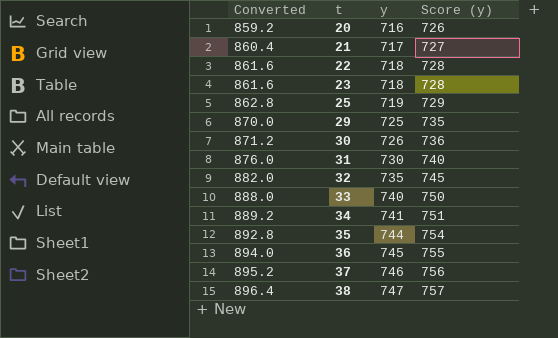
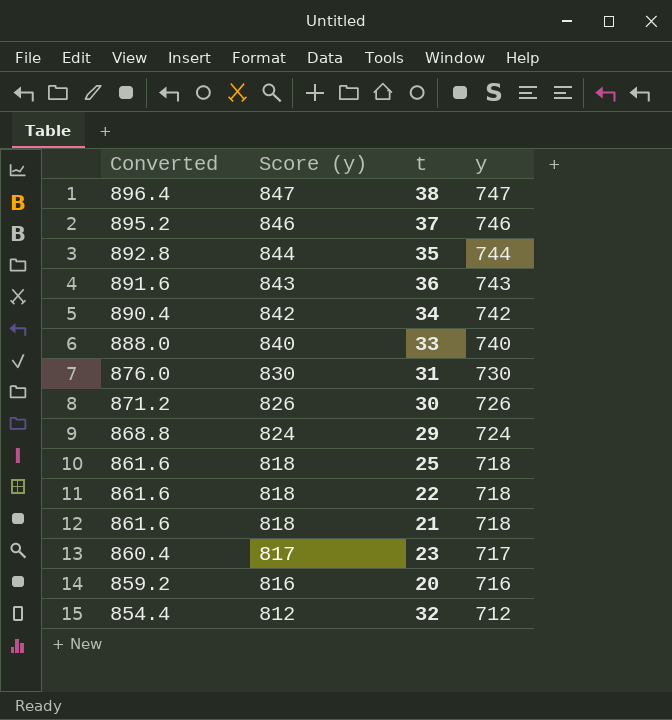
row order: Converted ascending -> Converted descending
column Score (y) | formula: [y] + 10 -> [y] + 100
column Score (y) | position: 4 -> 2
36 | Converted: 894.0 -> 891.6
36 | y: 745 -> 743
34 | Converted: 889.2 -> 890.4
34 | y: 741 -> 742
29 | Converted: 870.0 -> 868.8
29 | y: 725 -> 724
25 | Converted: 862.8 -> 861.6
25 | y: 719 -> 718
21 | Converted: 860.4 -> 861.6
21 | y: 717 -> 718
23 | Converted: 861.6 -> 860.4
23 | y: 718 -> 717
32 | Converted: 882.0 -> 854.4
32 | y: 735 -> 712

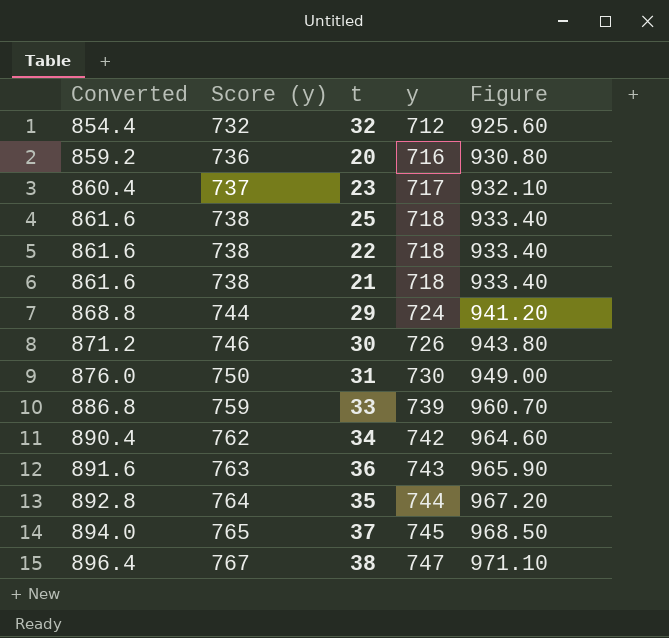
row order: Converted descending -> Converted ascending
column Score (y) | formula: [y] + 100 -> [y] + 20
column Figure | formula: none -> [y] * 1.3
33 | Converted: 888.0 -> 886.8
33 | y: 740 -> 739
37 | Converted: 895.2 -> 894.0
37 | y: 746 -> 745

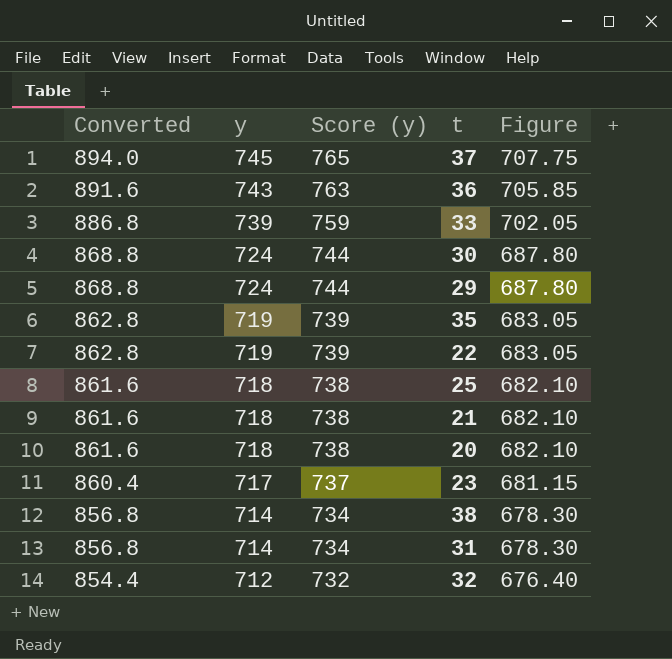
row order: Converted ascending -> Converted descending
column y | position: 4 -> 2
column Figure | formula: [y] * 1.3 -> [y] * 0.95
row 34: 890.4 | 762 | 742 | 964.60 -> none
30 | Converted: 871.2 -> 868.8
30 | y: 726 -> 724
30 | Score (y): 746 -> 744
35 | Converted: 892.8 -> 862.8
35 | y: 744 -> 719
35 | Score (y): 764 -> 739
22 | Converted: 861.6 -> 862.8
22 | y: 718 -> 719
22 | Score (y): 738 -> 739
20 | Converted: 859.2 -> 861.6
20 | y: 716 -> 718
20 | Score (y): 736 -> 738
38 | Converted: 896.4 -> 856.8
38 | y: 747 -> 714
38 | Score (y): 767 -> 734
31 | Converted: 876.0 -> 856.8
31 | y: 730 -> 714
31 | Score (y): 750 -> 734

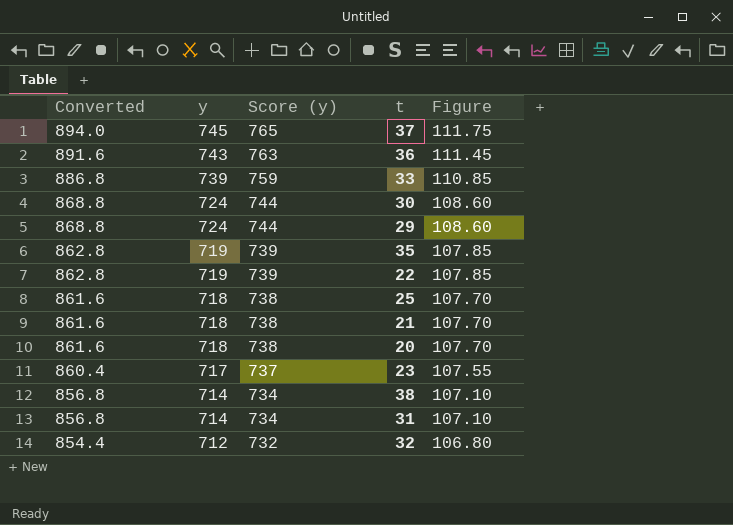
column Figure | formula: [y] * 0.95 -> [y] * 0.15

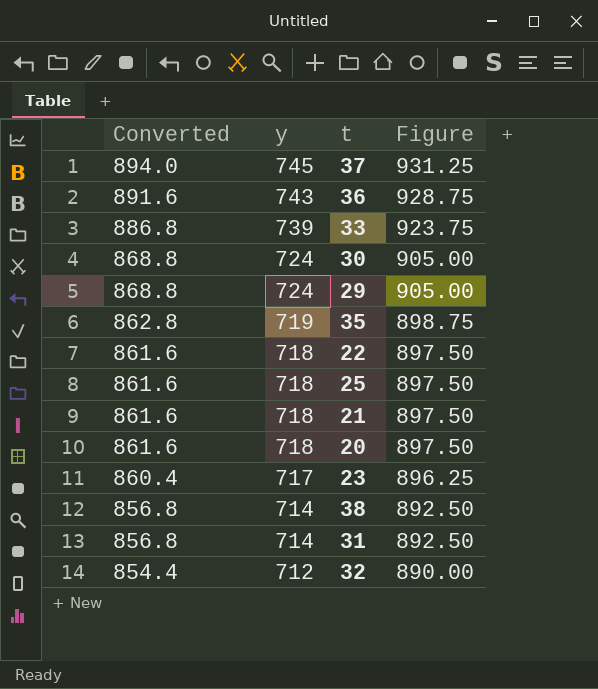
column Score (y) | formula: [y] + 20 -> none
column Figure | formula: [y] * 0.15 -> [y] * 1.25
22 | Converted: 862.8 -> 861.6
22 | y: 719 -> 718

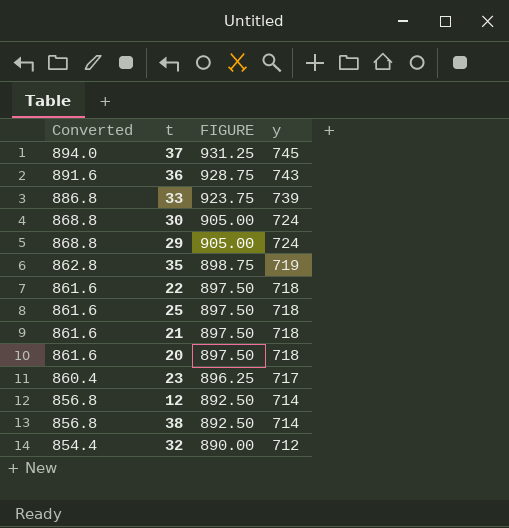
column name: Figure -> FIGURE
column y | position: 2 -> 4
row 31: 856.8 | 714 | 892.50 -> none
row 12: none -> 856.8 | 892.50 | 714

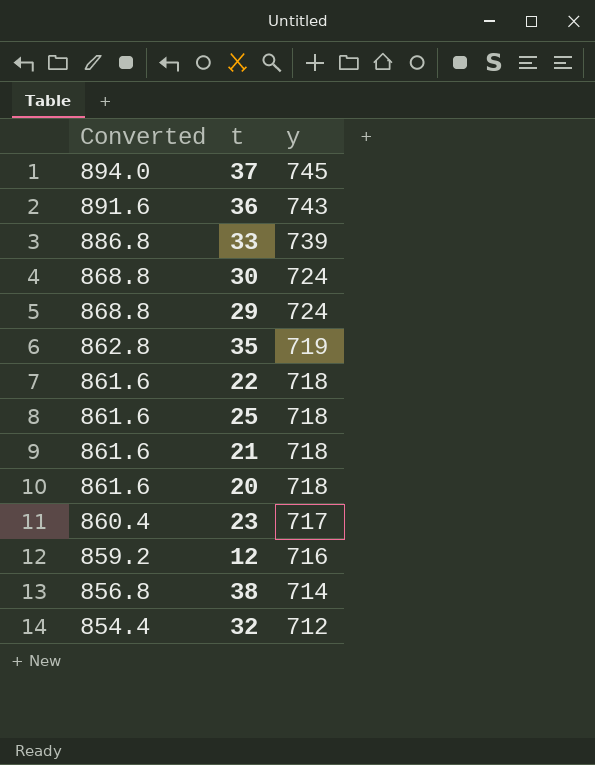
column FIGURE | formula: [y] * 1.25 -> none
12 | Converted: 856.8 -> 859.2
12 | y: 714 -> 716

